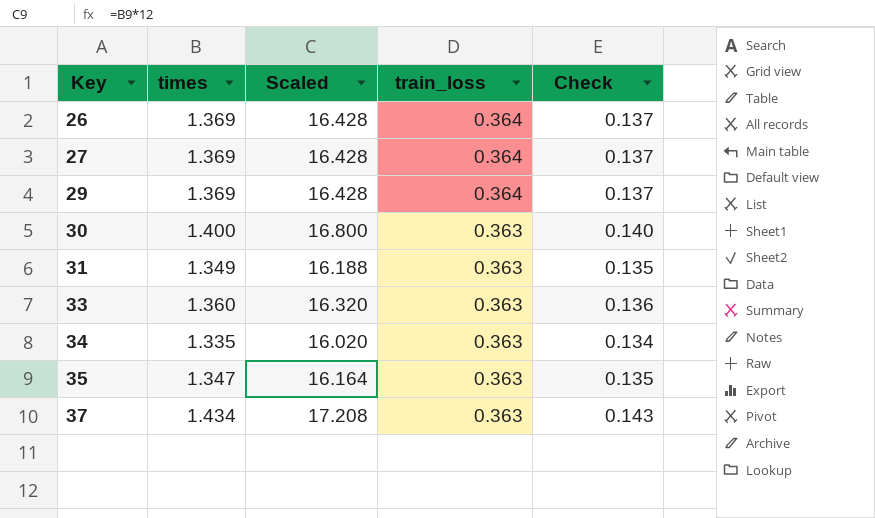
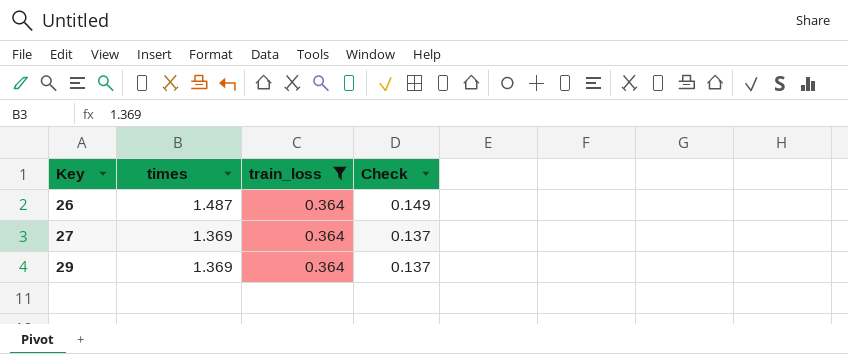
filter: none -> train_loss = 0.364
column Scaled | formula: [times] * 12 -> none
26 | times: 1.369 -> 1.487
26 | Check: 0.137 -> 0.149

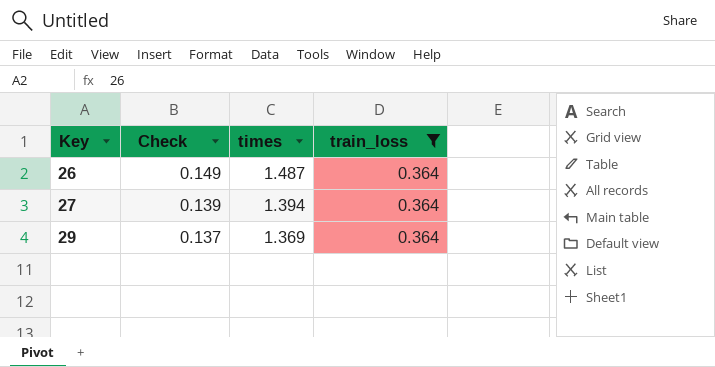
column Check | position: 4 -> 2
27 | Check: 0.137 -> 0.139
27 | times: 1.369 -> 1.394

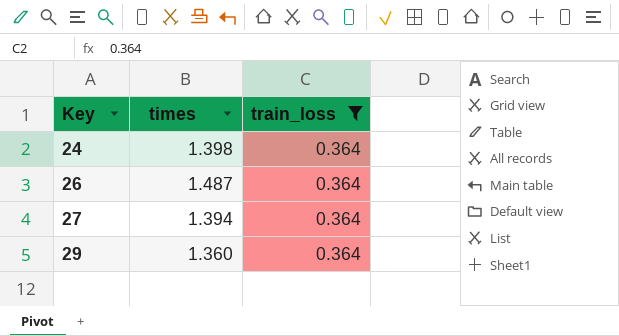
column Check | formula: [times] * 0.1 -> none
row 24: none -> 1.398 | 0.364
29 | times: 1.369 -> 1.360

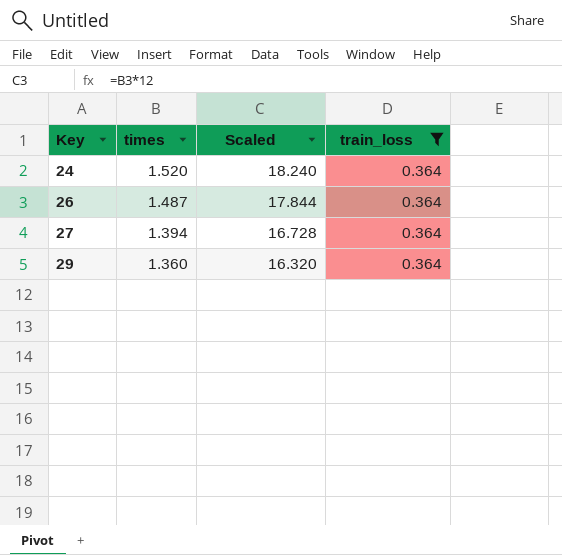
column Scaled | formula: none -> [times] * 12
24 | times: 1.398 -> 1.520

